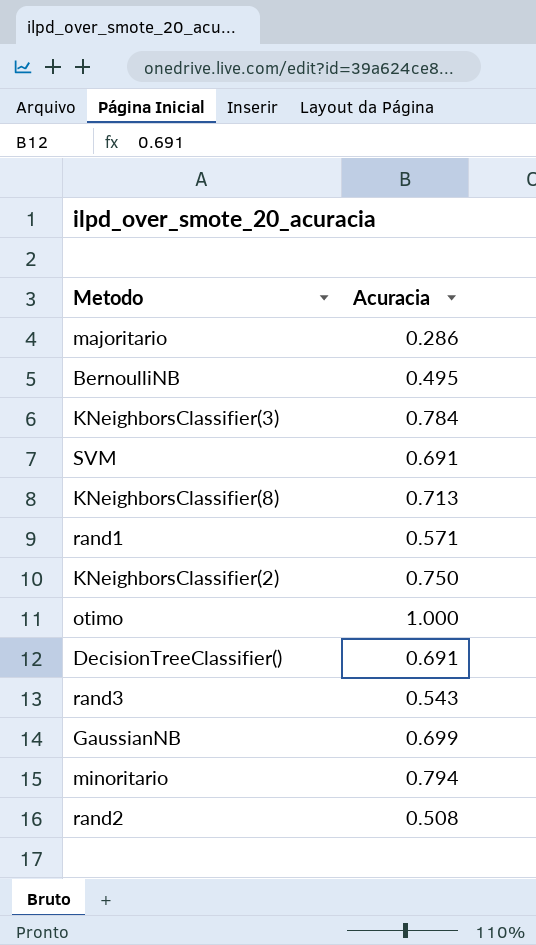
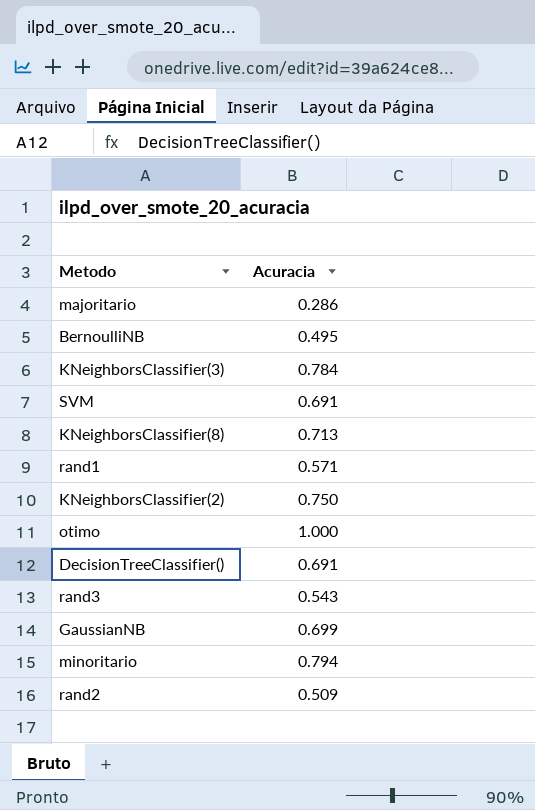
rand2 | Acuracia: 0.508 -> 0.509

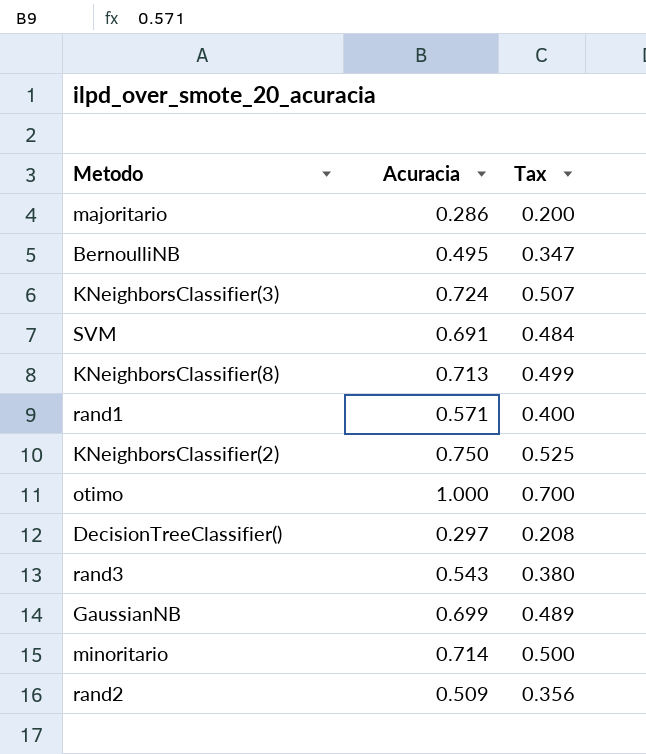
column Tax | formula: none -> [Acuracia] * 0.7
KNeighborsClassifier(3) | Acuracia: 0.784 -> 0.724
DecisionTreeClassifier() | Acuracia: 0.691 -> 0.297
minoritario | Acuracia: 0.794 -> 0.714

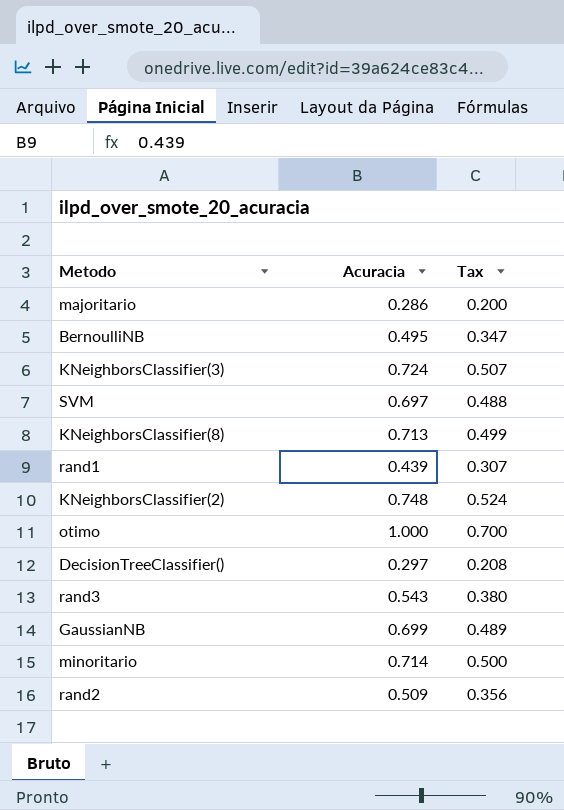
SVM | Acuracia: 0.691 -> 0.697
SVM | Tax: 0.484 -> 0.488
rand1 | Acuracia: 0.571 -> 0.439
rand1 | Tax: 0.400 -> 0.307
KNeighborsClassifier(2) | Acuracia: 0.750 -> 0.748
KNeighborsClassifier(2) | Tax: 0.525 -> 0.524

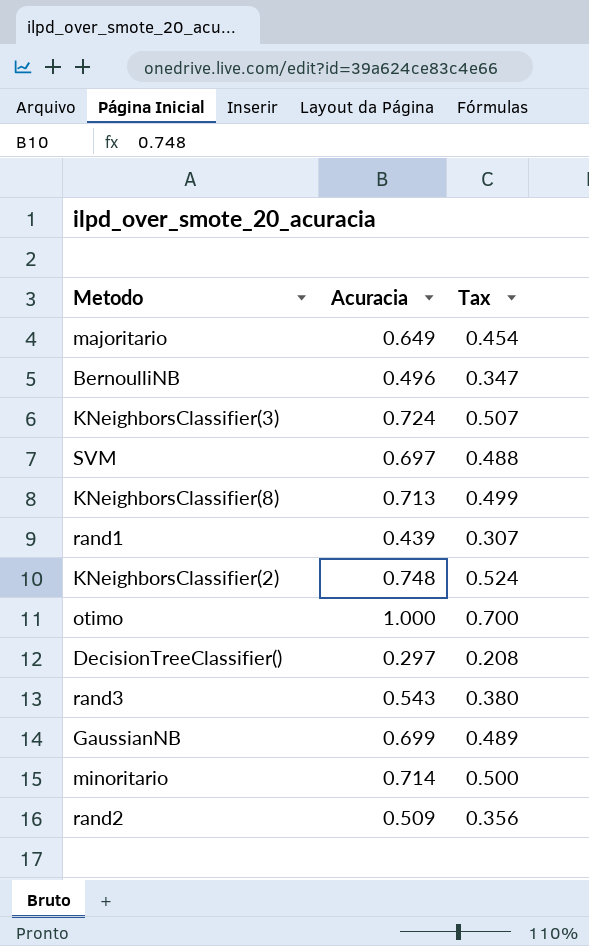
majoritario | Acuracia: 0.286 -> 0.649
majoritario | Tax: 0.200 -> 0.454
BernoulliNB | Acuracia: 0.495 -> 0.496

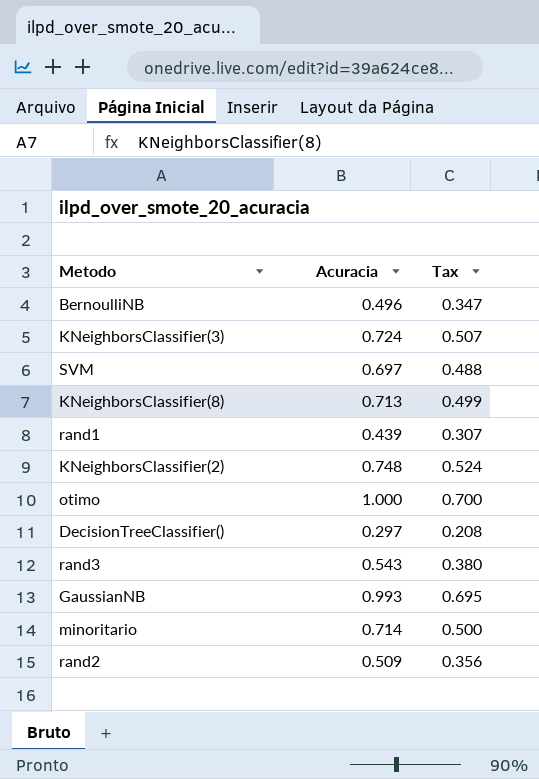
row majoritario: 0.649 | 0.454 -> none
GaussianNB | Acuracia: 0.699 -> 0.993
GaussianNB | Tax: 0.489 -> 0.695

